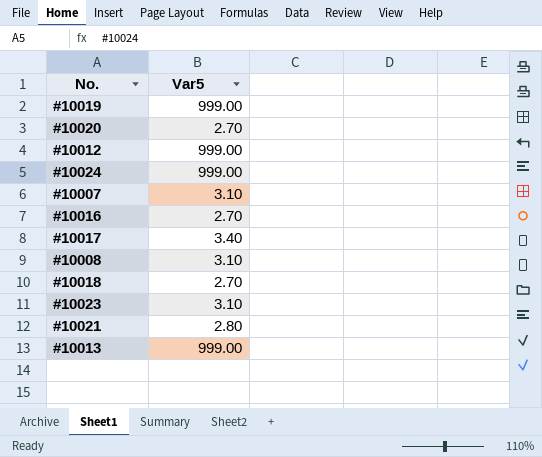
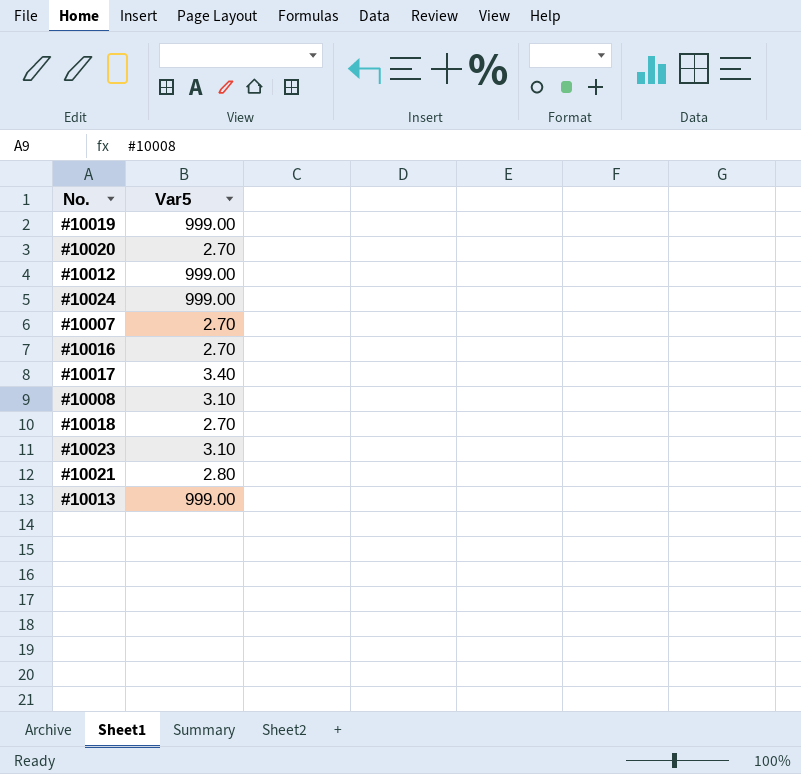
#10007 | Var5: 3.10 -> 2.70

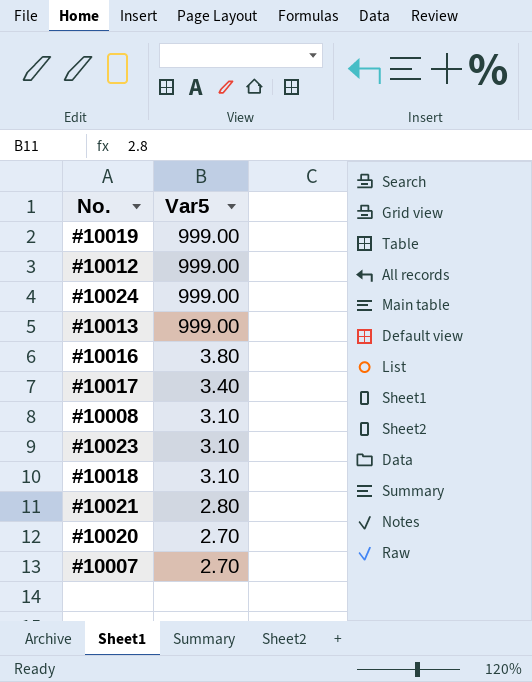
row order: none -> Var5 descending
#10016 | Var5: 2.70 -> 3.80
#10018 | Var5: 2.70 -> 3.10

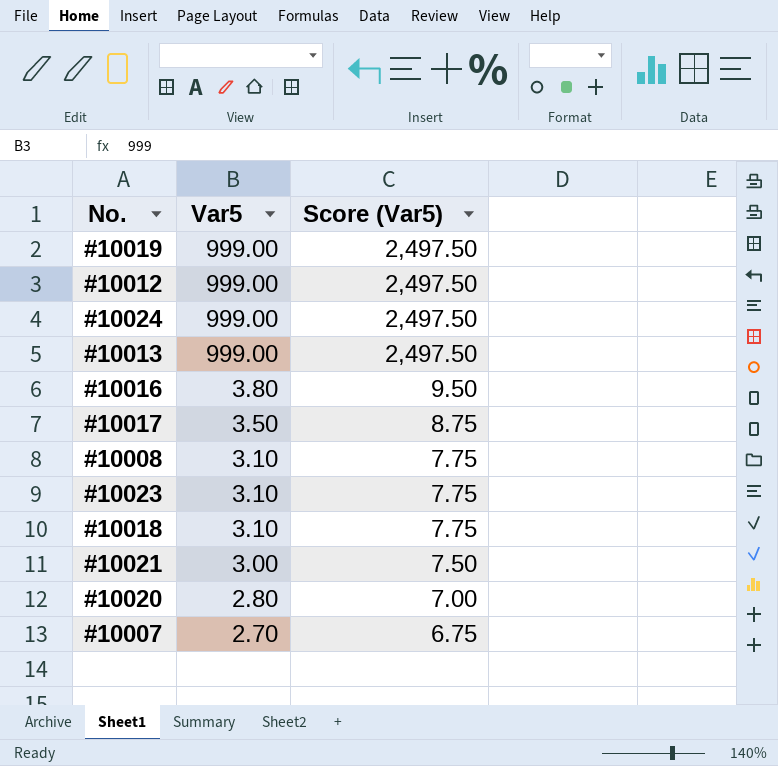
column Score (Var5) | formula: none -> [Var5] * 2.5
#10017 | Var5: 3.40 -> 3.50
#10021 | Var5: 2.80 -> 3.00
#10020 | Var5: 2.70 -> 2.80

